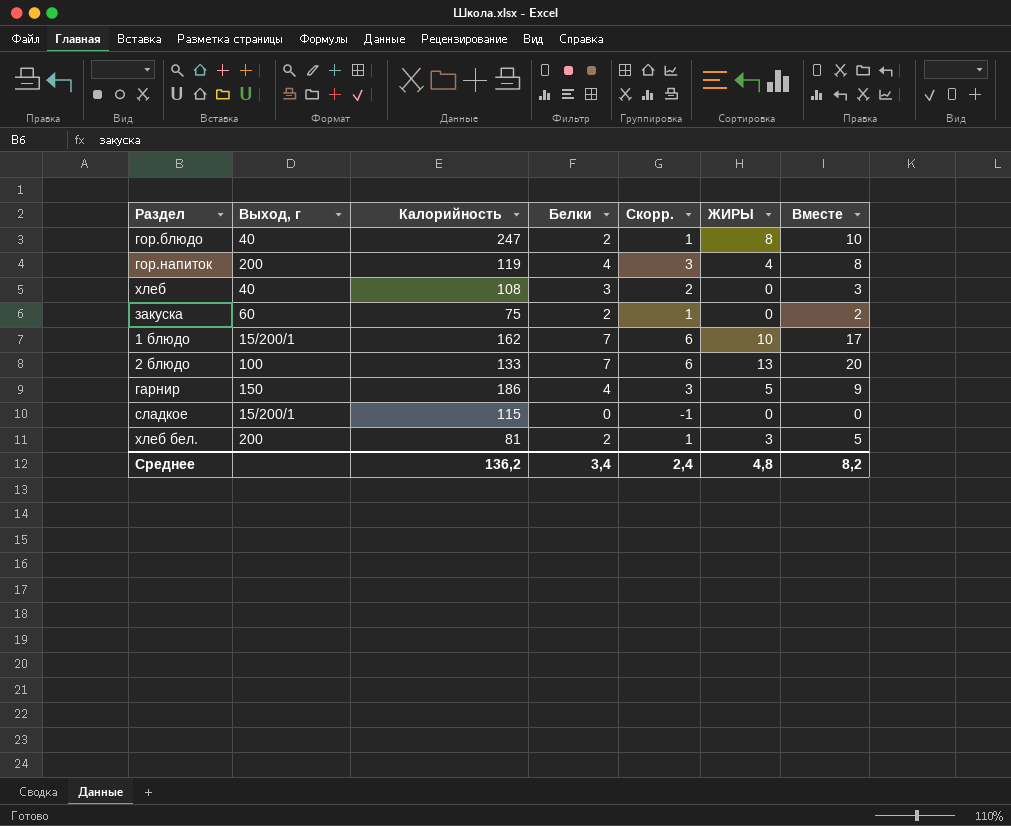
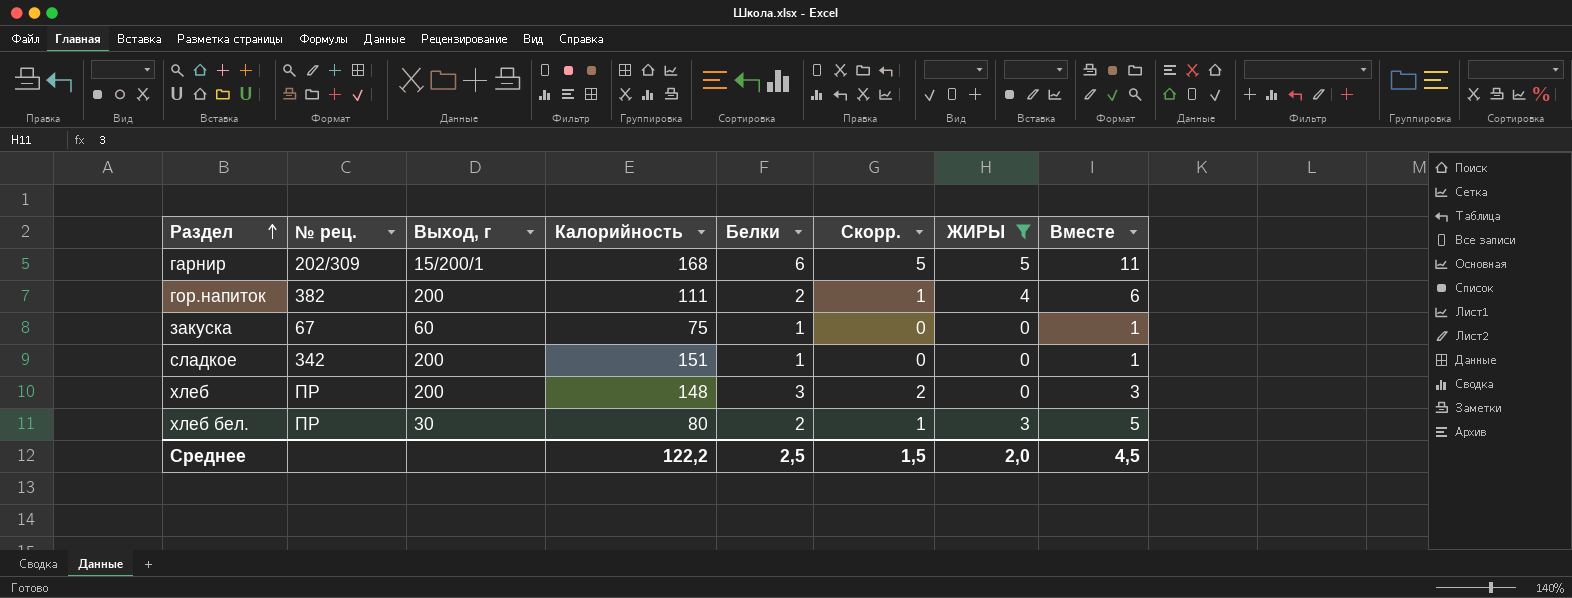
filter: none -> ЖИРЫ <= 5
row order: none -> Раздел ascending
column № рец. | position: none -> 2
гарнир | Выход, г: 150 -> 15/200/1
гарнир | Калорийность: 186 -> 168
гарнир | Белки: 4 -> 6
гарнир | Скорр.: 3 -> 5
гарнир | Вместе: 9 -> 11
гор.напиток | Калорийность: 119 -> 111
гор.напиток | Белки: 4 -> 2
гор.напиток | Скорр.: 3 -> 1
гор.напиток | Вместе: 8 -> 6
закуска | Белки: 2 -> 1
закуска | Скорр.: 1 -> 0
закуска | Вместе: 2 -> 1
сладкое | Выход, г: 15/200/1 -> 200
сладкое | Калорийность: 115 -> 151
сладкое | Белки: 0 -> 1
сладкое | Скорр.: -1 -> 0
сладкое | Вместе: 0 -> 1
хлеб | Выход, г: 40 -> 200
хлеб | Калорийность: 108 -> 148
хлеб бел. | Выход, г: 200 -> 30
хлеб бел. | Калорийность: 81 -> 80
Среднее | Калорийность: 136,2 -> 122,2
Среднее | Белки: 3,4 -> 2,5
Среднее | Скорр.: 2,4 -> 1,5
Среднее | ЖИРЫ: 4,8 -> 2,0
Среднее | Вместе: 8,2 -> 4,5

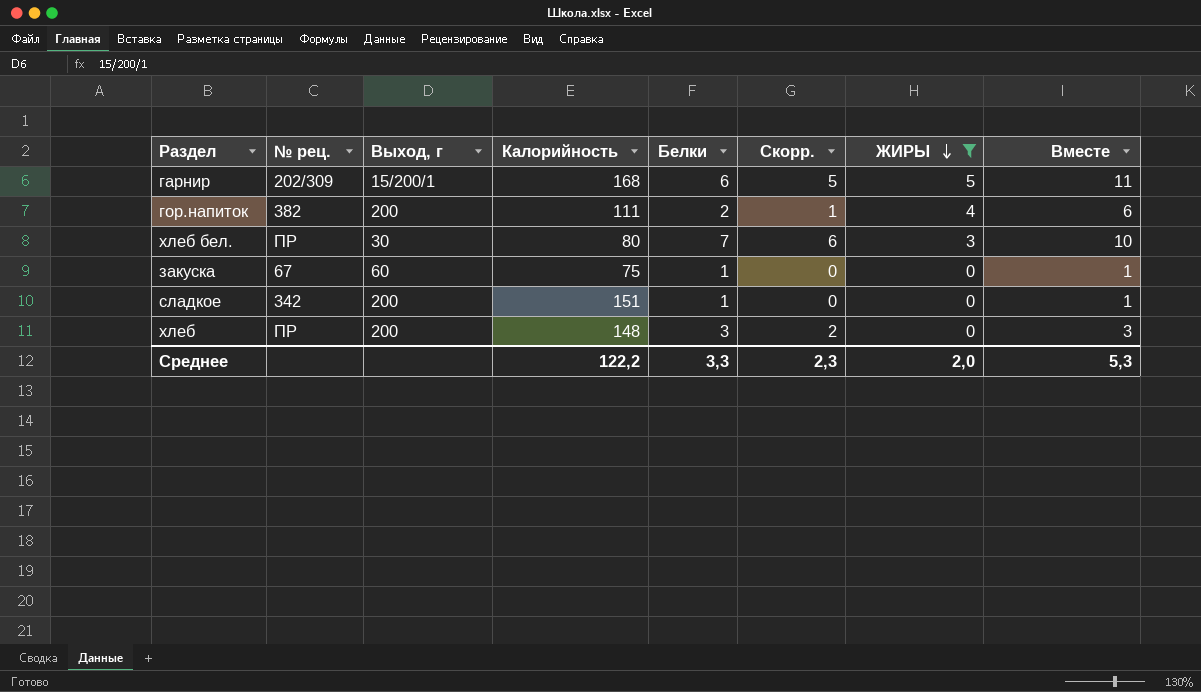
row order: Раздел ascending -> ЖИРЫ descending
хлеб бел. | Белки: 2 -> 7
хлеб бел. | Скорр.: 1 -> 6
хлеб бел. | Вместе: 5 -> 10
Среднее | Белки: 2,5 -> 3,3
Среднее | Скорр.: 1,5 -> 2,3
Среднее | Вместе: 4,5 -> 5,3

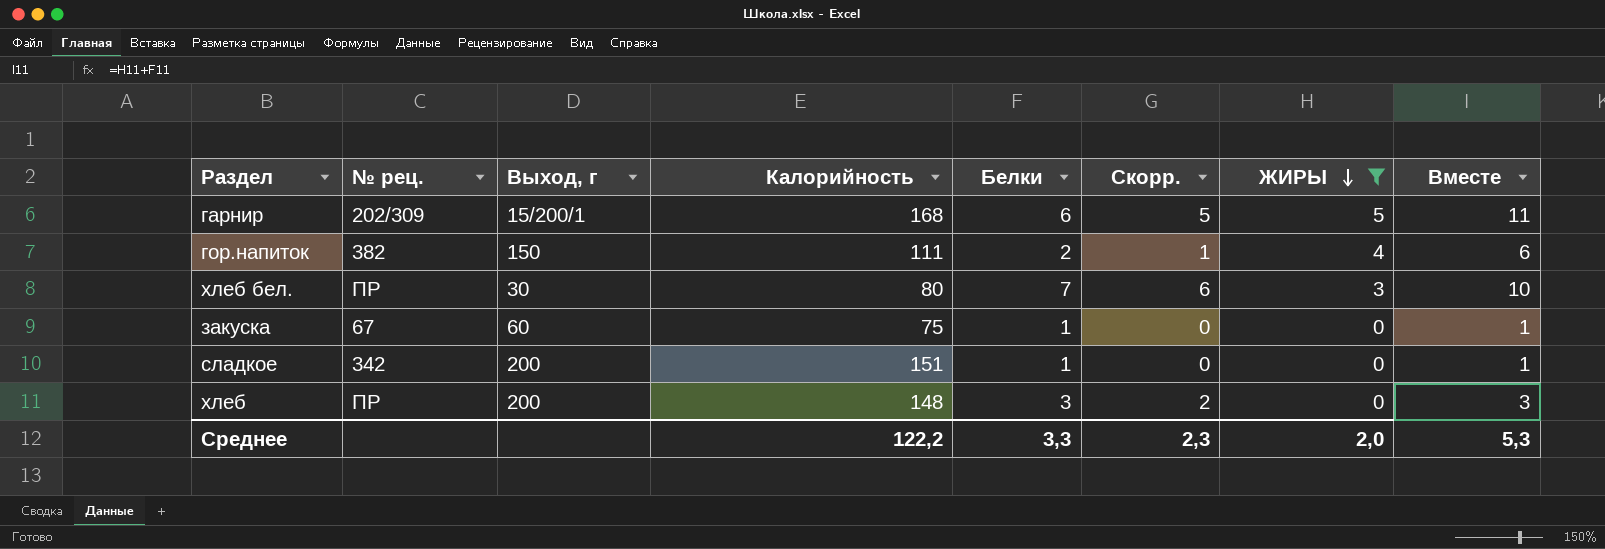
гор.напиток | Выход, г: 200 -> 150

